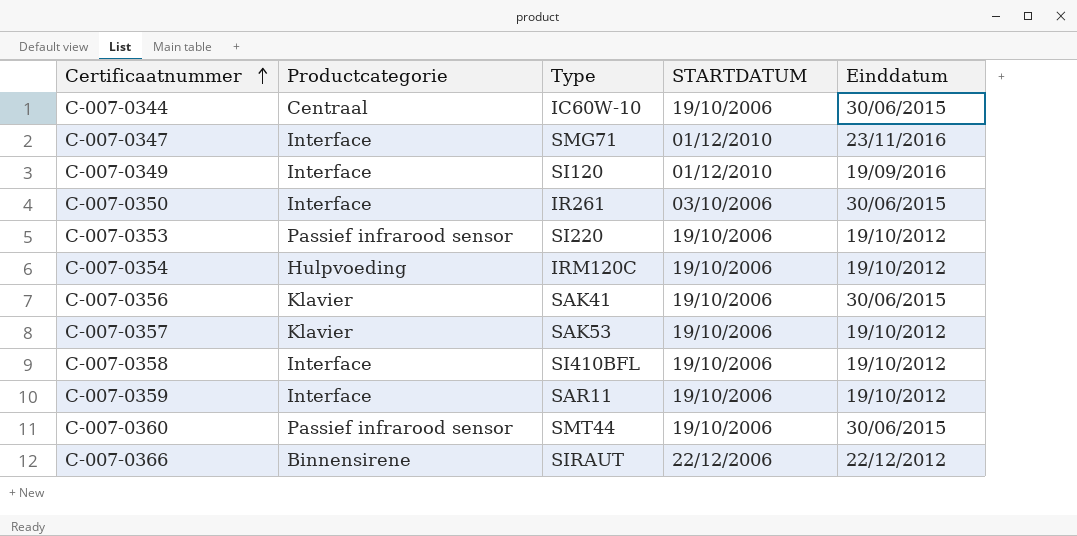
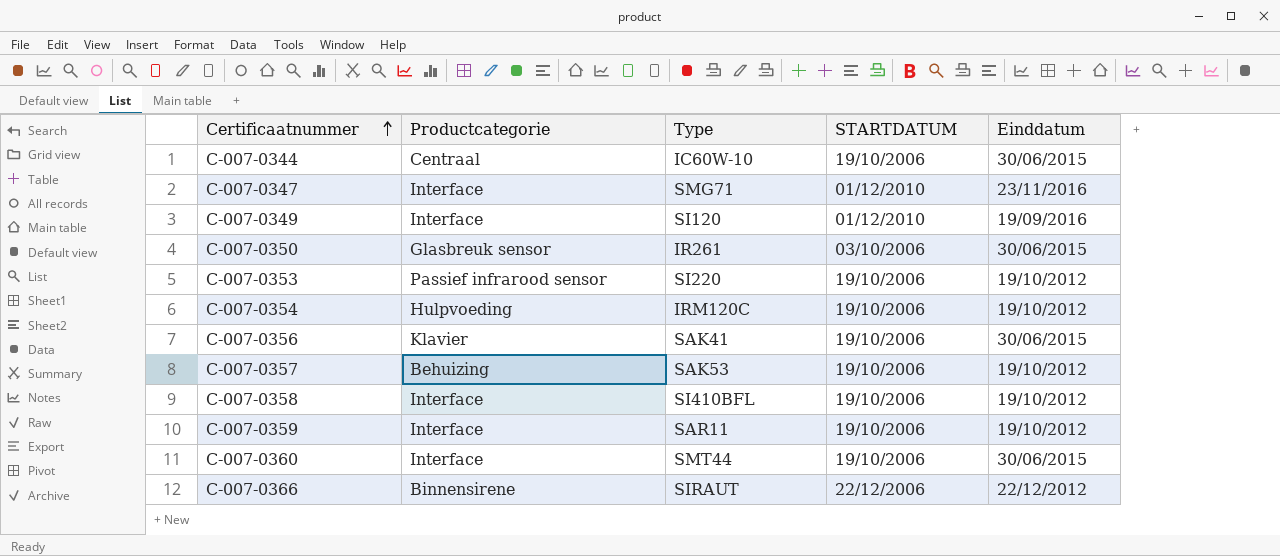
C-007-0350 | Productcategorie: Interface -> Glasbreuk sensor
C-007-0357 | Productcategorie: Klavier -> Behuizing
C-007-0360 | Productcategorie: Passief infrarood sensor -> Interface

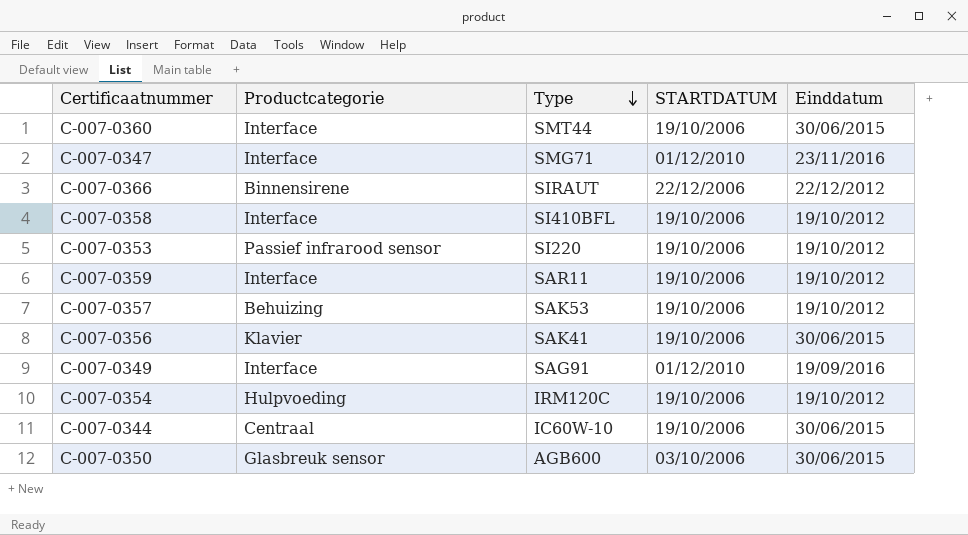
row order: Certificaatnummer ascending -> Type descending
C-007-0349 | Type: SI120 -> SAG91
C-007-0350 | Type: IR261 -> AGB600

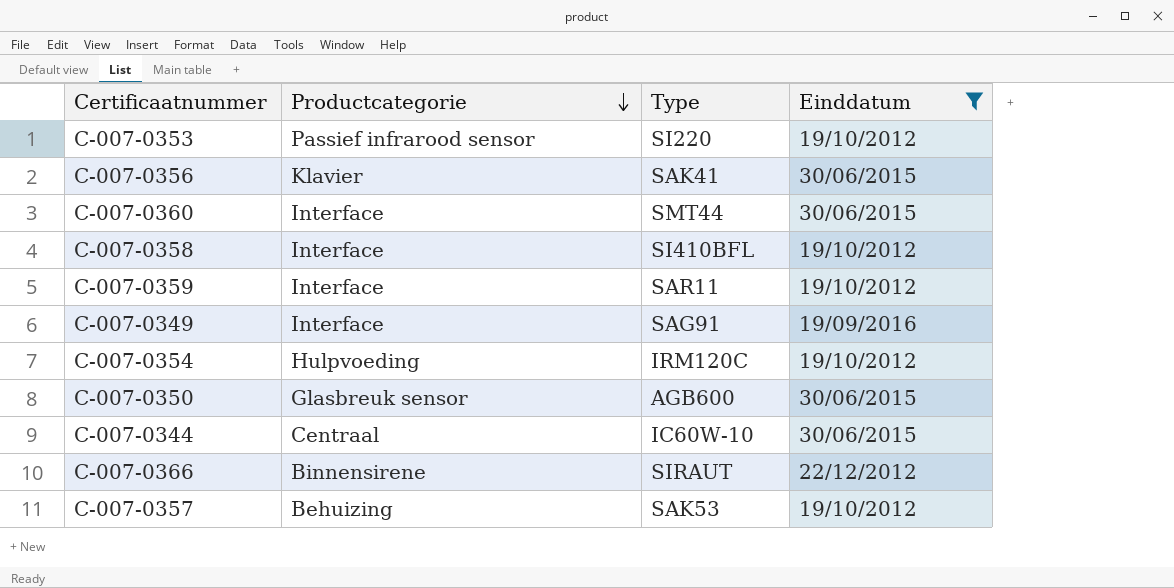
filter: none -> Einddatum != 23/11/2016
row order: Type descending -> Productcategorie descending
column STARTDATUM | position: 4 -> none

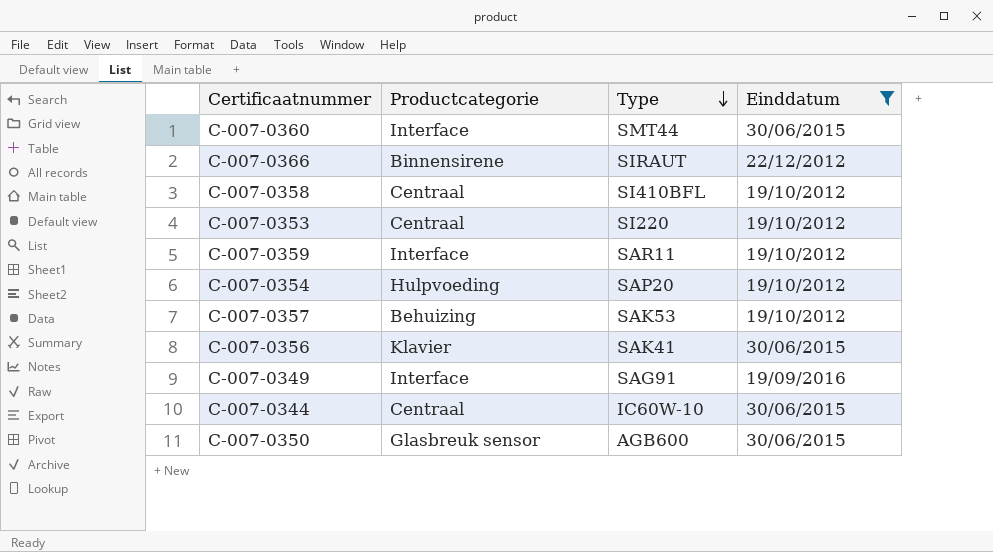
row order: Productcategorie descending -> Type descending
C-007-0358 | Productcategorie: Interface -> Centraal
C-007-0353 | Productcategorie: Passief infrarood sensor -> Centraal
C-007-0354 | Type: IRM120C -> SAP20

